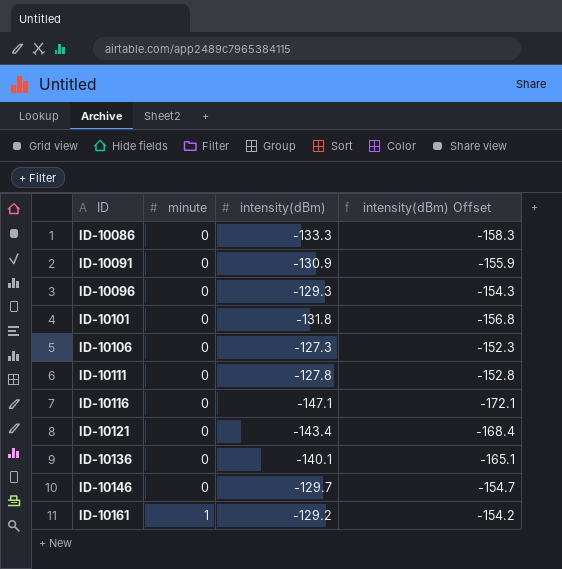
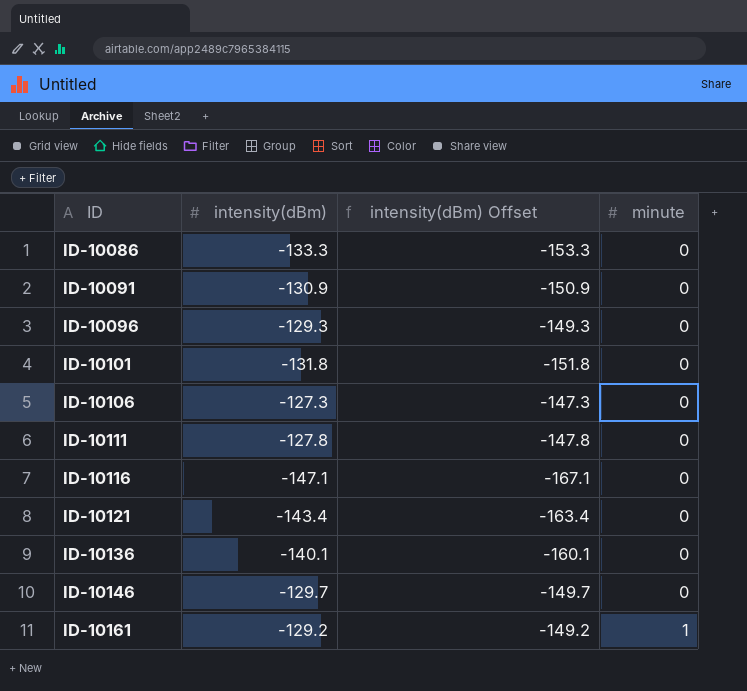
column intensity(dBm) Offset | formula: [intensity(dBm)] - 25 -> [intensity(dBm)] - 20
column minute | position: 2 -> 4

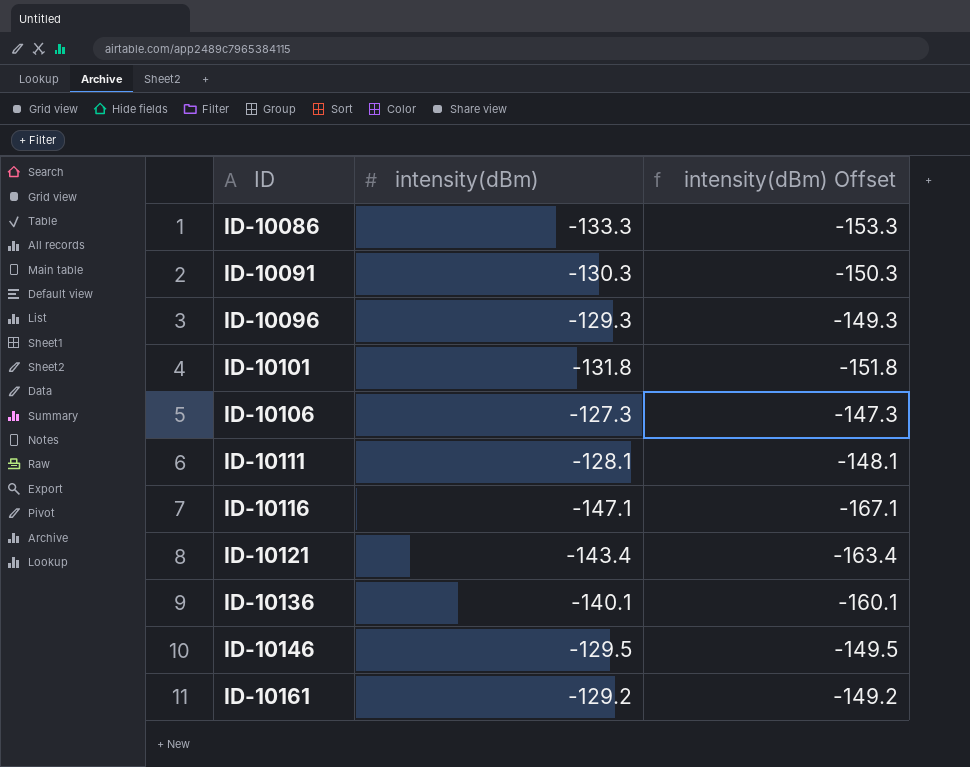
column minute | position: 4 -> none
ID-10091 | intensity(dBm): -130.9 -> -130.3
ID-10091 | intensity(dBm) Offset: -150.9 -> -150.3
ID-10111 | intensity(dBm): -127.8 -> -128.1
ID-10111 | intensity(dBm) Offset: -147.8 -> -148.1
ID-10146 | intensity(dBm): -129.7 -> -129.5
ID-10146 | intensity(dBm) Offset: -149.7 -> -149.5

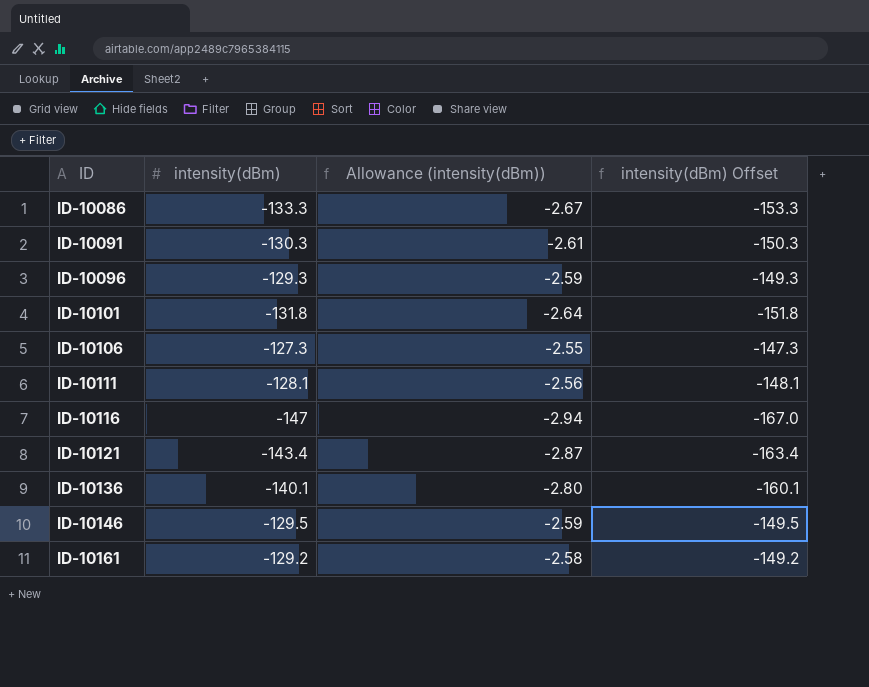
column Allowance (intensity(dBm)) | formula: none -> [intensity(dBm)] * 0.02
ID-10116 | intensity(dBm): -147.1 -> -147
ID-10116 | intensity(dBm) Offset: -167.1 -> -167.0

